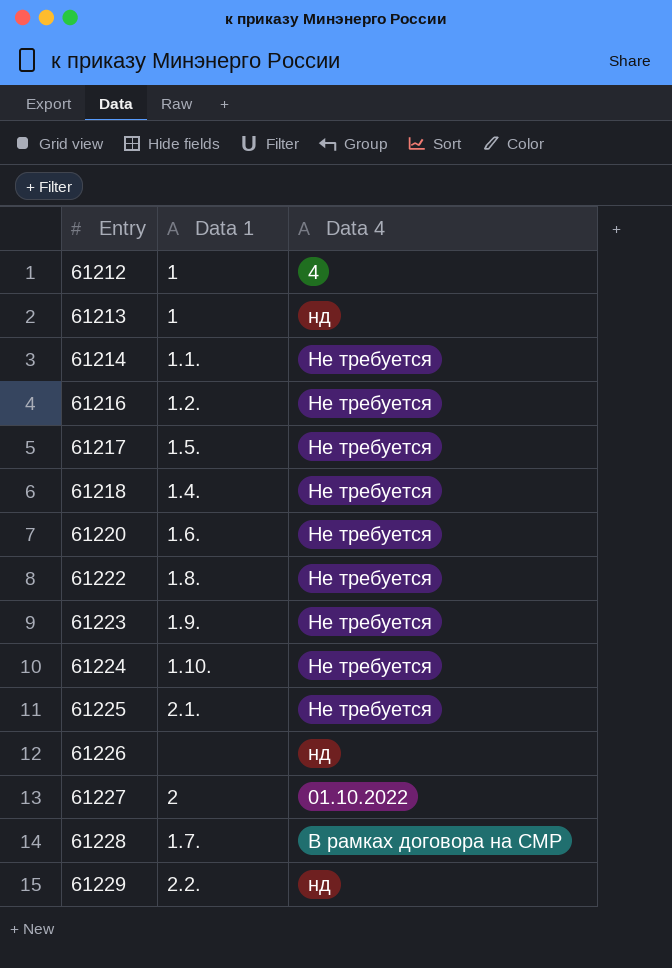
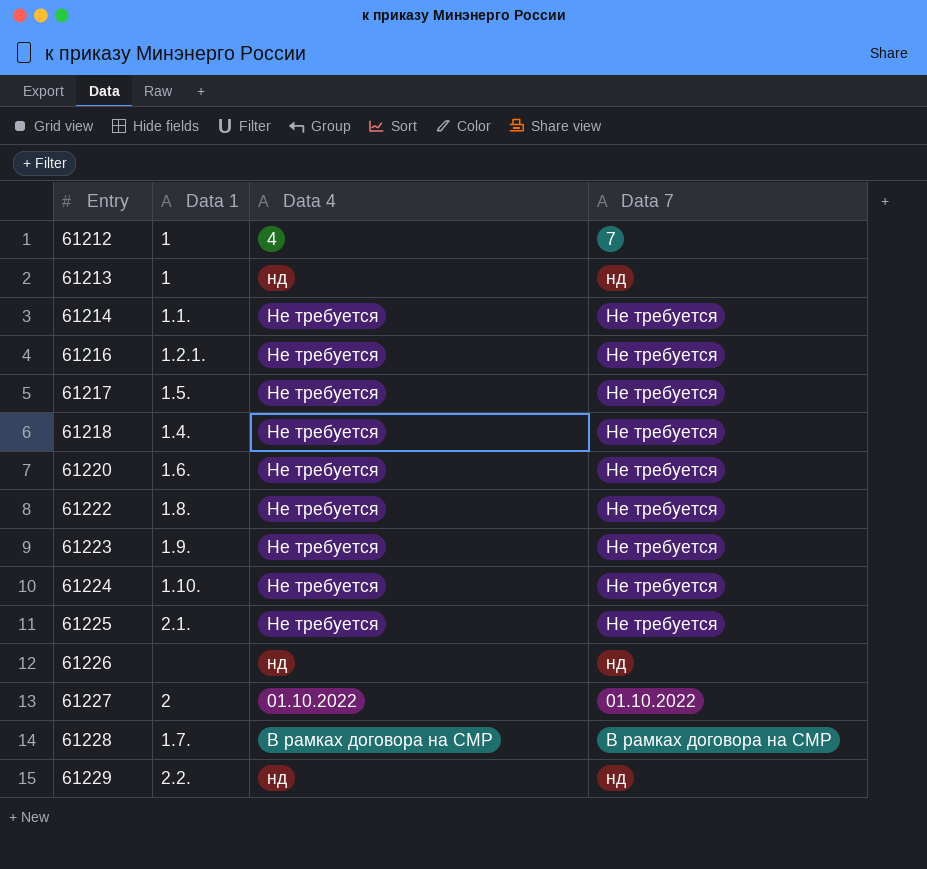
column Data 7 | position: none -> 4
61216 | Data 1: 1.2. -> 1.2.1.

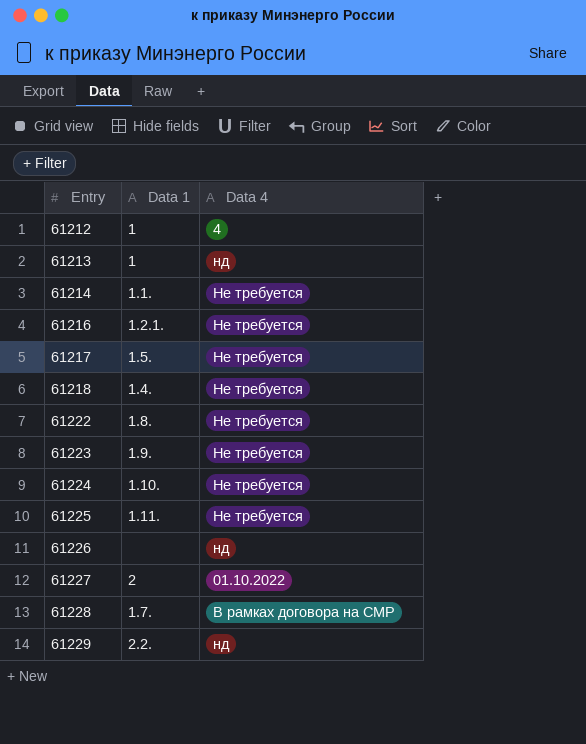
column Data 7 | position: 4 -> none
row 61220: 1.6. | Не требуется | Не требуется -> none
61225 | Data 1: 2.1. -> 1.11.

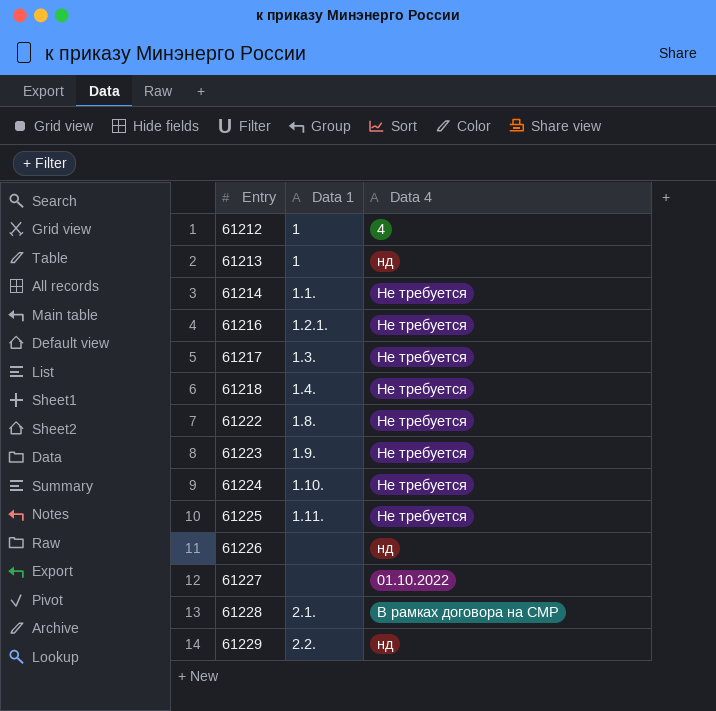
61217 | Data 1: 1.5. -> 1.3.
61227 | Data 1: 2 -> none
61228 | Data 1: 1.7. -> 2.1.

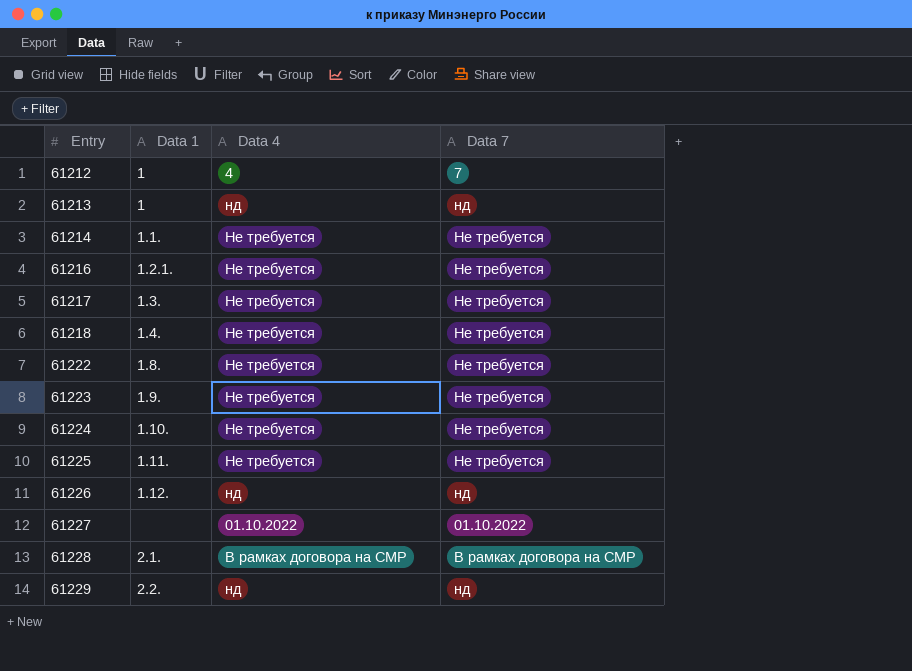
column Data 7 | position: none -> 4
61226 | Data 1: none -> 1.12.

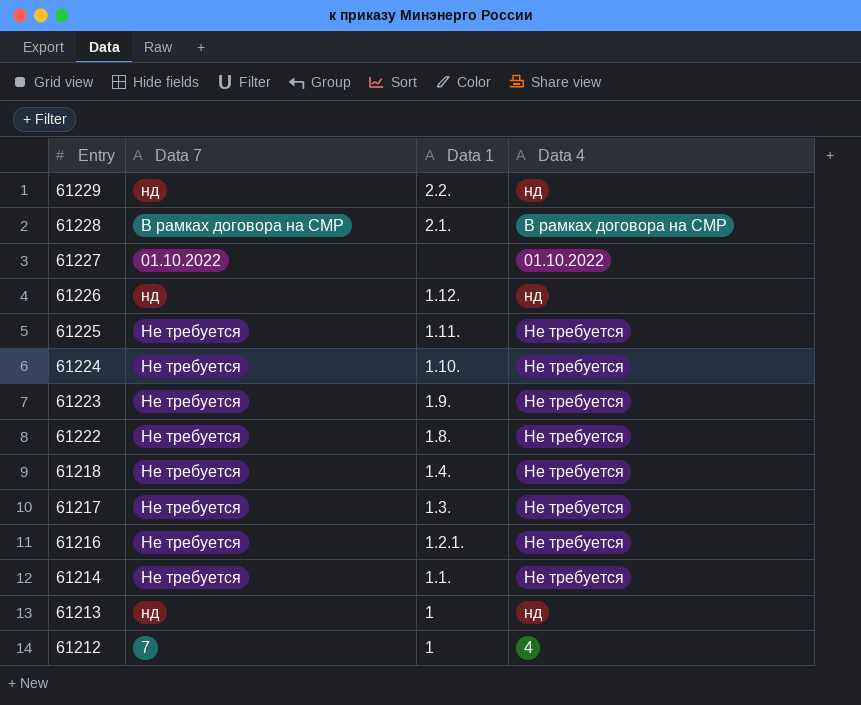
row order: Entry ascending -> Entry descending
column Data 7 | position: 4 -> 2

